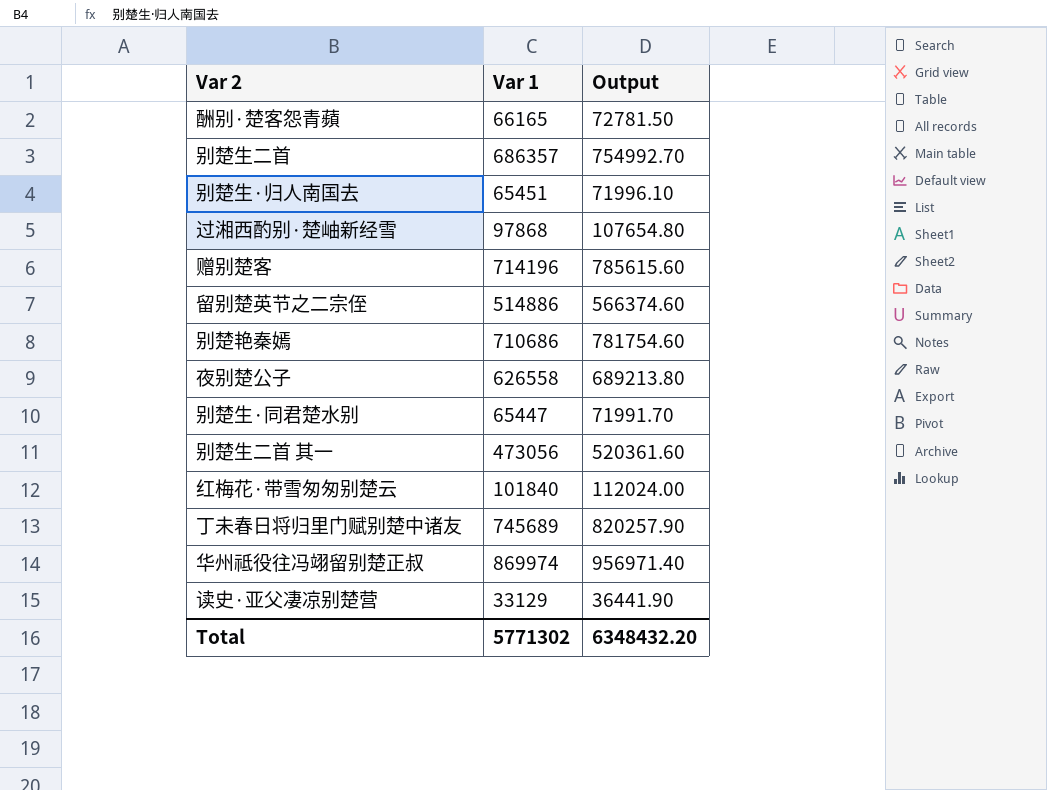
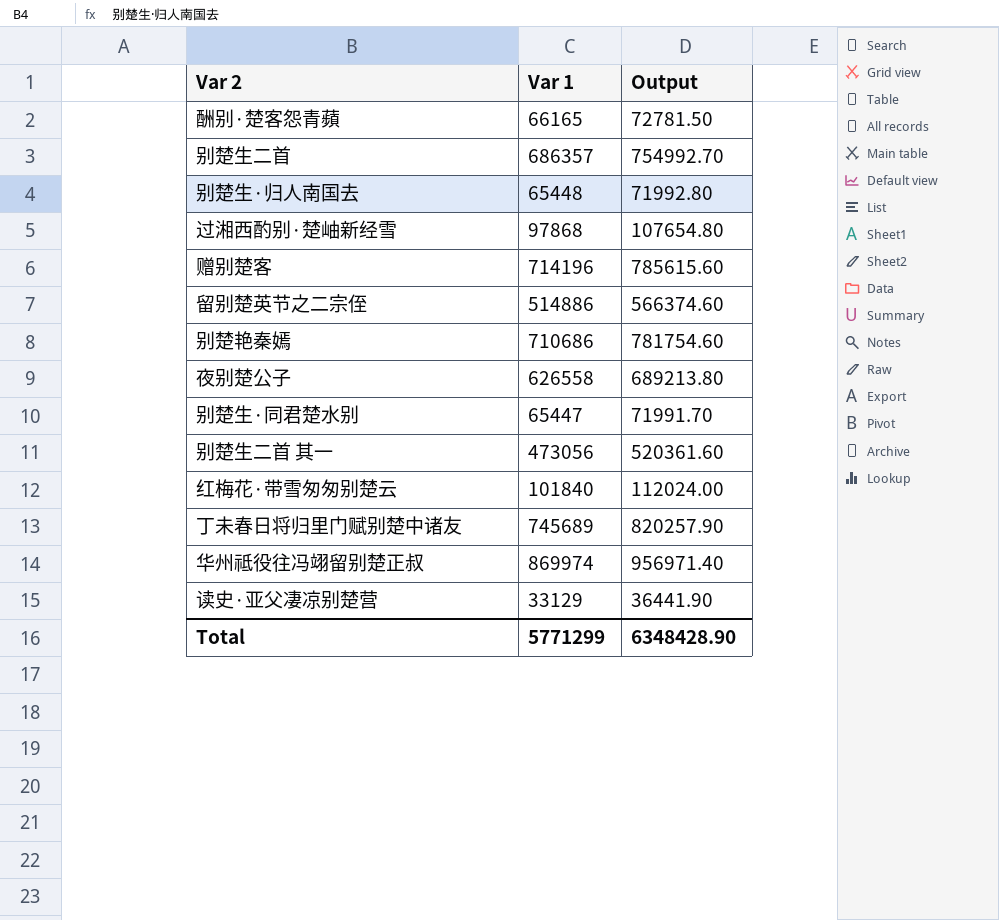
别楚生·归人南国去 | Var 1: 65451 -> 65448
别楚生·归人南国去 | Output: 71996.10 -> 71992.80
Total | Var 1: 5771302 -> 5771299
Total | Output: 6348432.20 -> 6348428.90

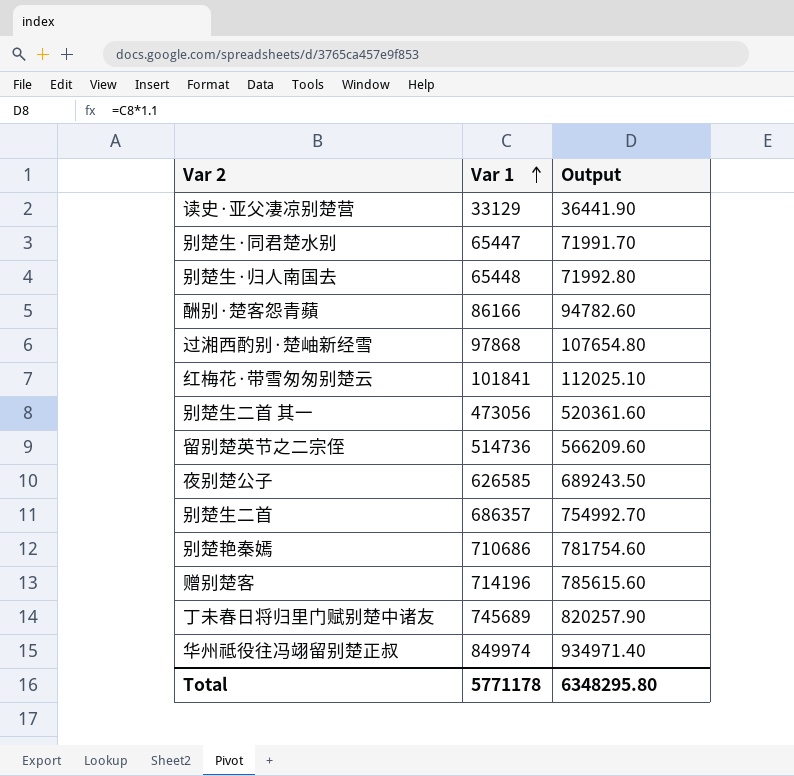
row order: none -> Var 1 ascending
酬别·楚客怨青蘋 | Var 1: 66165 -> 86166
酬别·楚客怨青蘋 | Output: 72781.50 -> 94782.60
红梅花·带雪匆匆别楚云 | Var 1: 101840 -> 101841
红梅花·带雪匆匆别楚云 | Output: 112024.00 -> 112025.10
留别楚英节之二宗侄 | Var 1: 514886 -> 514736
留别楚英节之二宗侄 | Output: 566374.60 -> 566209.60
夜别楚公子 | Var 1: 626558 -> 626585
夜别楚公子 | Output: 689213.80 -> 689243.50
华州祗役往冯翊留别楚正叔 | Var 1: 869974 -> 849974
华州祗役往冯翊留别楚正叔 | Output: 956971.40 -> 934971.40
Total | Var 1: 5771299 -> 5771178
Total | Output: 6348428.90 -> 6348295.80

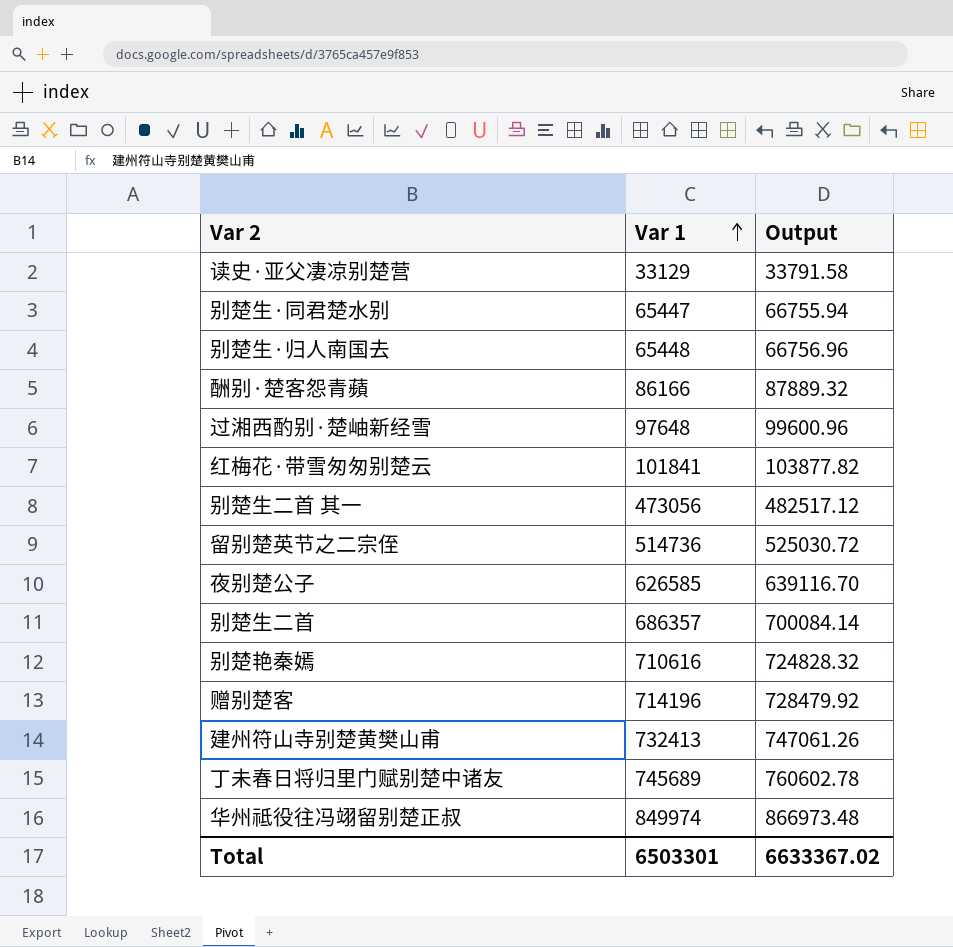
column Output | formula: [Var 1] * 1.1 -> [Var 1] * 1.02
过湘西酌别·楚岫新经雪 | Var 1: 97868 -> 97648
别楚艳秦嫣 | Var 1: 710686 -> 710616
row 建州符山寺别楚黄樊山甫: none -> 732413 | 747061.26
Total | Var 1: 5771178 -> 6503301
Total | Output: 6348295.80 -> 6633367.02

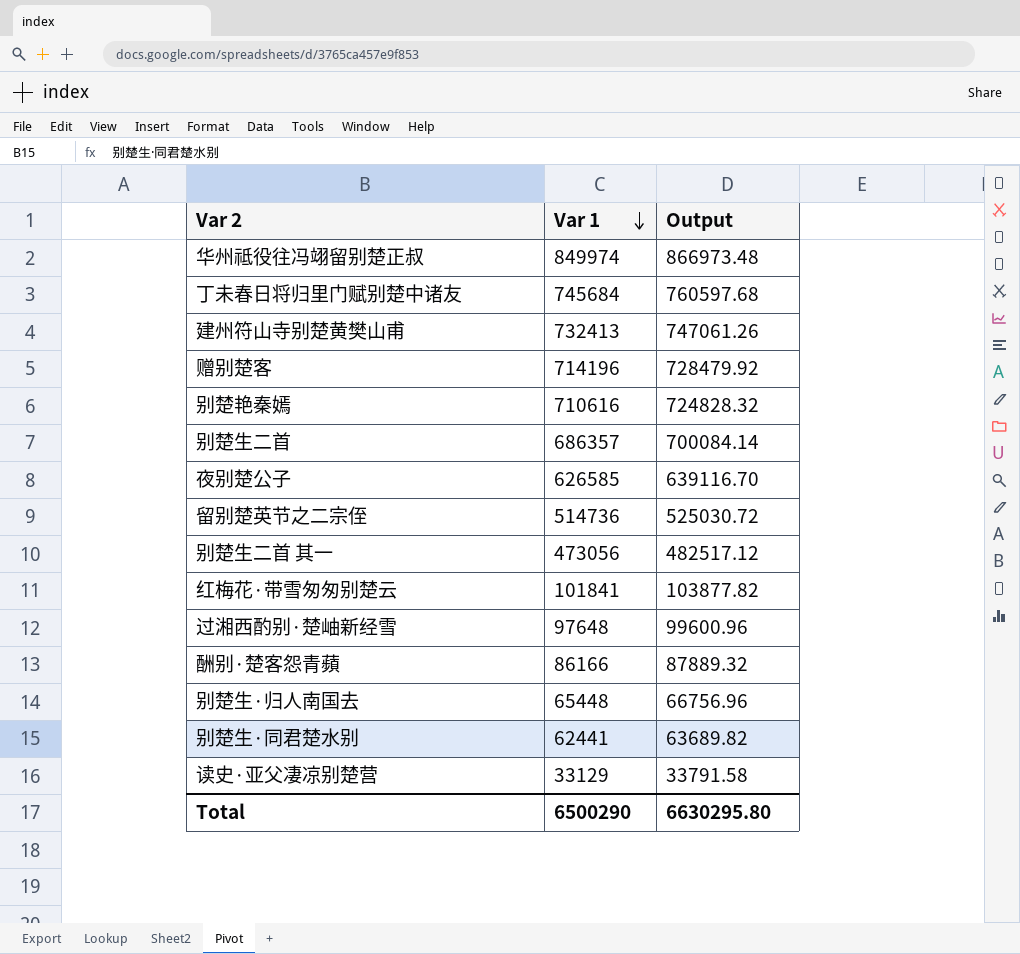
row order: Var 1 ascending -> Var 1 descending
丁未春日将归里门赋别楚中诸友 | Var 1: 745689 -> 745684
丁未春日将归里门赋别楚中诸友 | Output: 760602.78 -> 760597.68
别楚生·同君楚水别 | Var 1: 65447 -> 62441
别楚生·同君楚水别 | Output: 66755.94 -> 63689.82
Total | Var 1: 6503301 -> 6500290
Total | Output: 6633367.02 -> 6630295.80

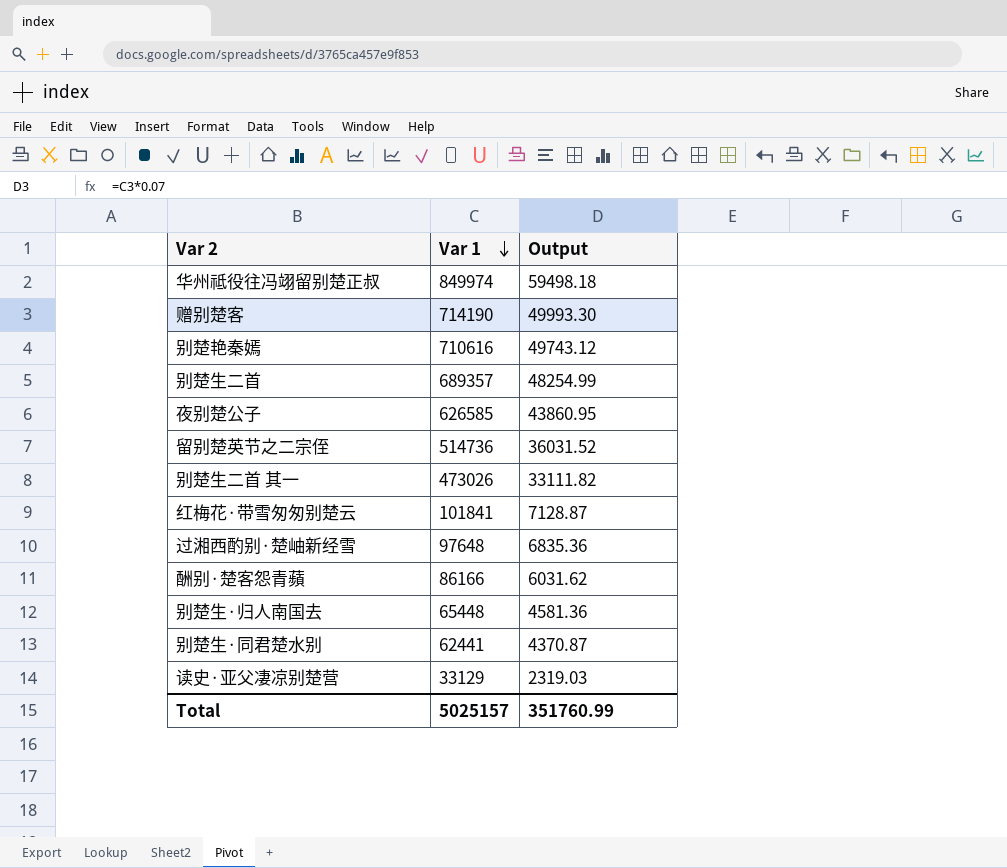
column Output | formula: [Var 1] * 1.02 -> [Var 1] * 0.07
row 丁未春日将归里门赋别楚中诸友: 745684 | 760597.68 -> none
row 建州符山寺别楚黄樊山甫: 732413 | 747061.26 -> none
赠别楚客 | Var 1: 714196 -> 714190
别楚生二首 | Var 1: 686357 -> 689357
别楚生二首 其一 | Var 1: 473056 -> 473026
Total | Var 1: 6500290 -> 5025157
Total | Output: 6630295.80 -> 351760.99

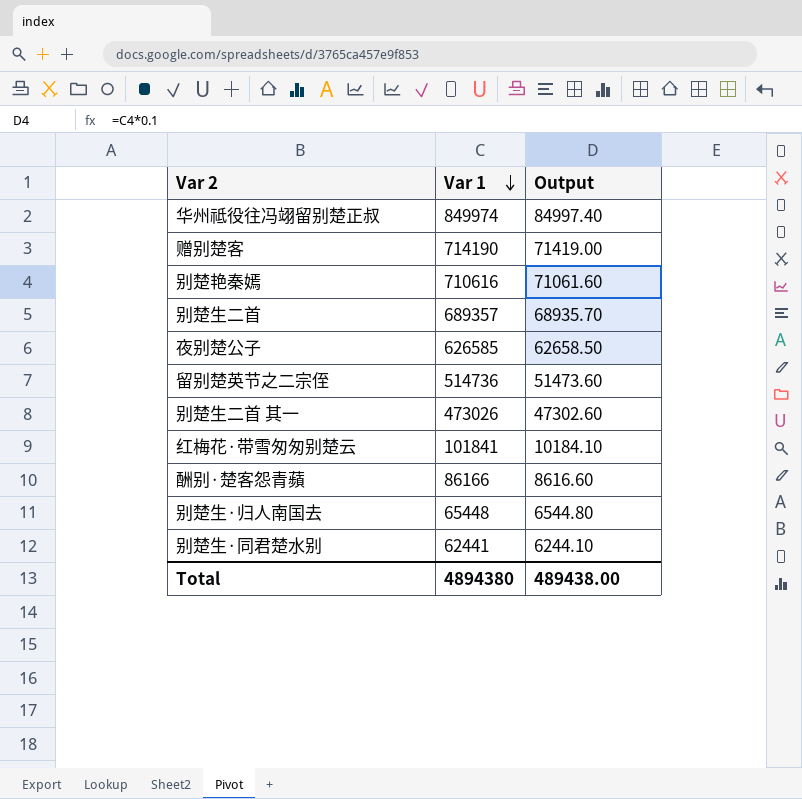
column Output | formula: [Var 1] * 0.07 -> [Var 1] * 0.1
row 过湘西酌别·楚岫新经雪: 97648 | 6835.36 -> none
row 读史·亚父凄凉别楚营: 33129 | 2319.03 -> none
Total | Var 1: 5025157 -> 4894380
Total | Output: 351760.99 -> 489438.00

